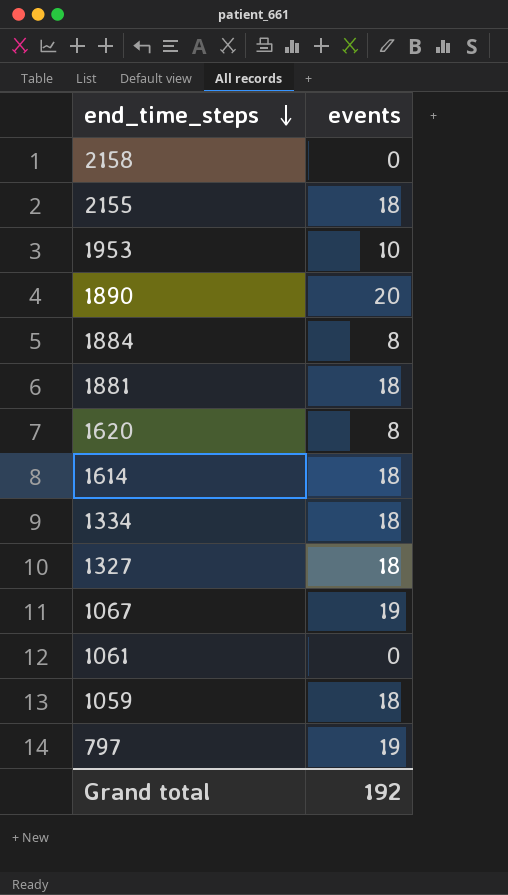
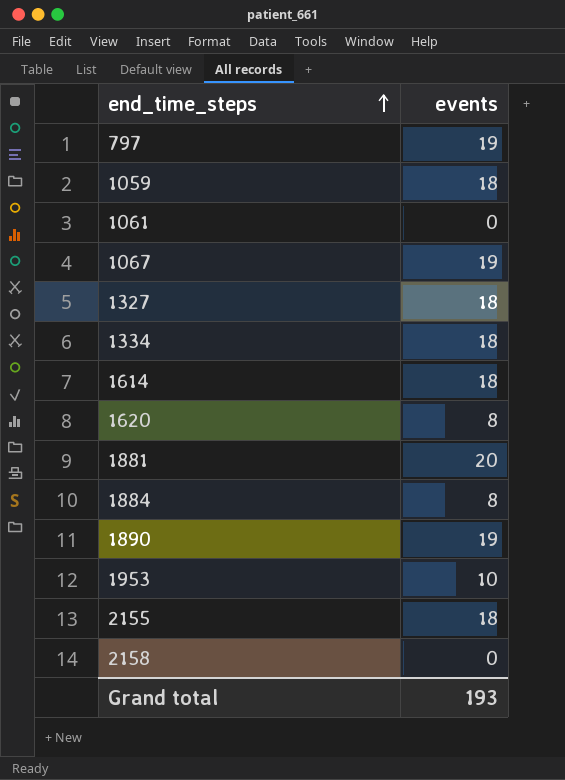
row order: end_time_steps descending -> end_time_steps ascending
1881 | events: 18 -> 20
1890 | events: 20 -> 19
Grand total | events: 192 -> 193

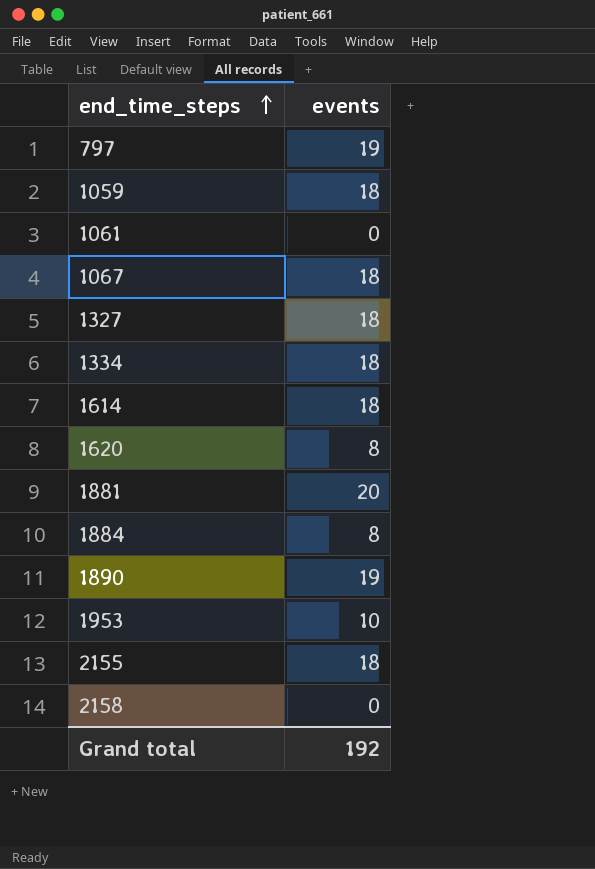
1067 | events: 19 -> 18
Grand total | events: 193 -> 192

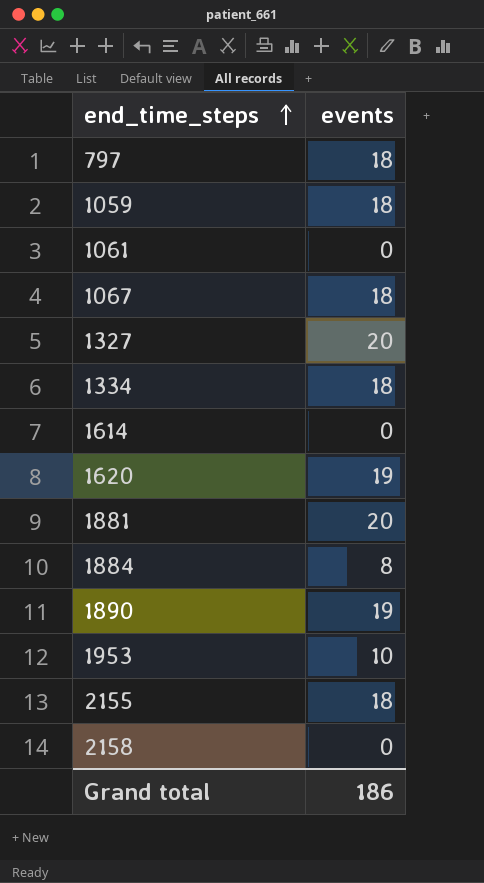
797 | events: 19 -> 18
1327 | events: 18 -> 20
1614 | events: 18 -> 0
1620 | events: 8 -> 19
Grand total | events: 192 -> 186

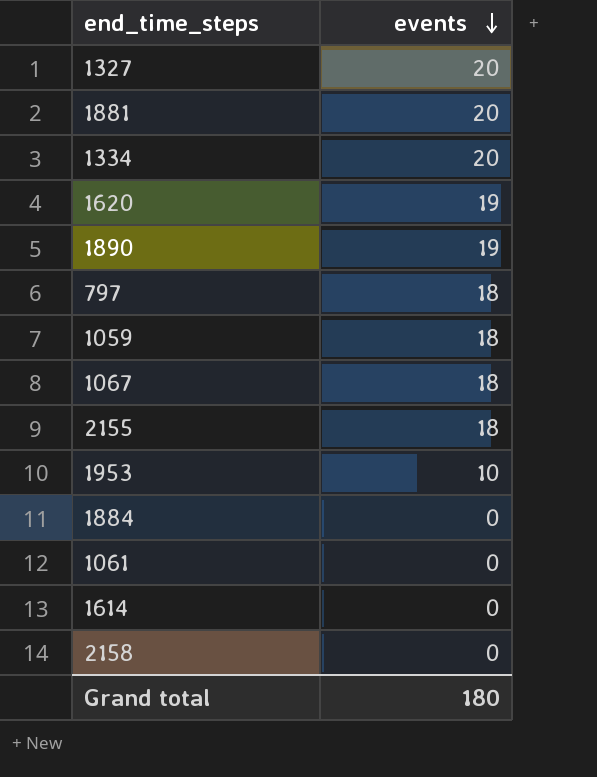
row order: end_time_steps ascending -> events descending
1334 | events: 18 -> 20
1884 | events: 8 -> 0
Grand total | events: 186 -> 180

